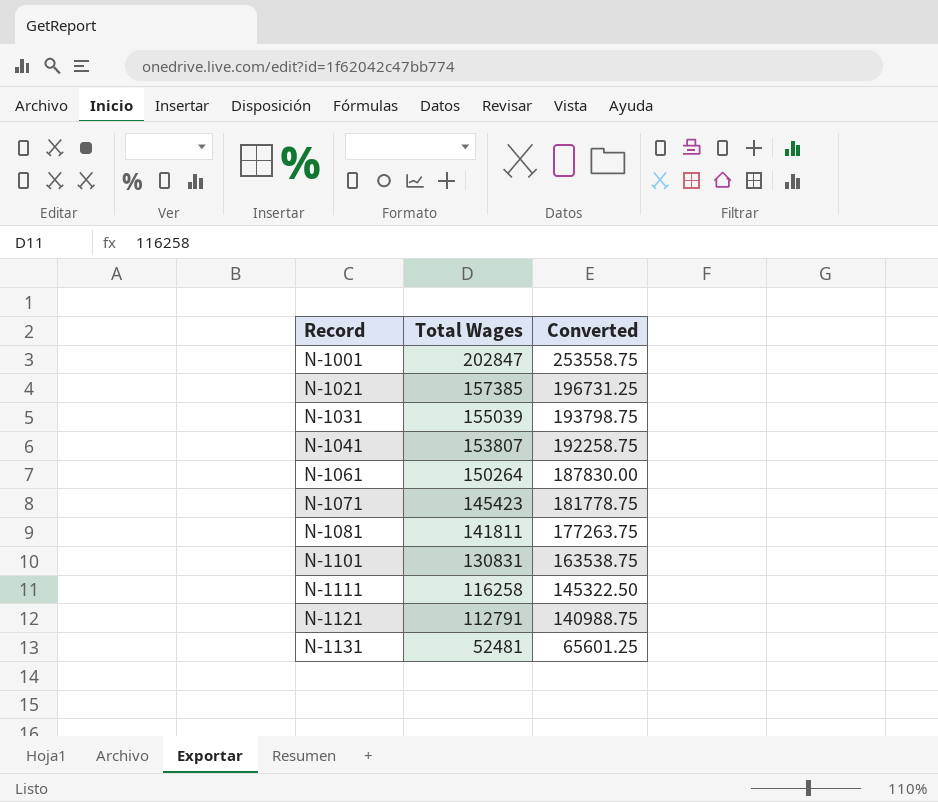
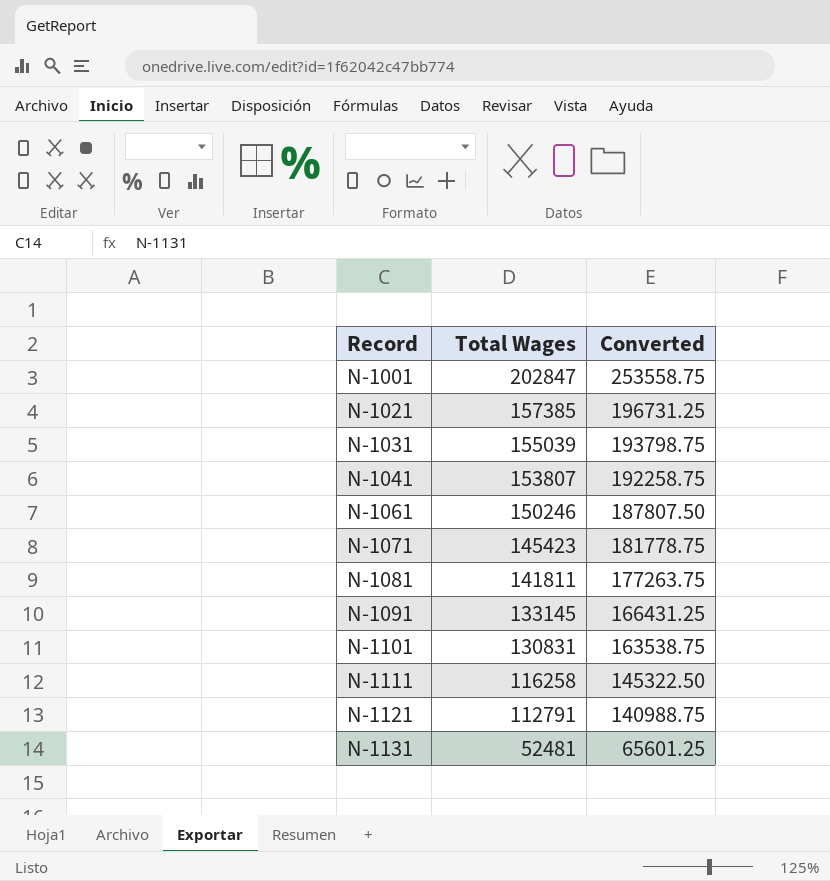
N-1061 | Total Wages: 150264 -> 150246
N-1061 | Converted: 187830.00 -> 187807.50
row N-1091: none -> 133145 | 166431.25

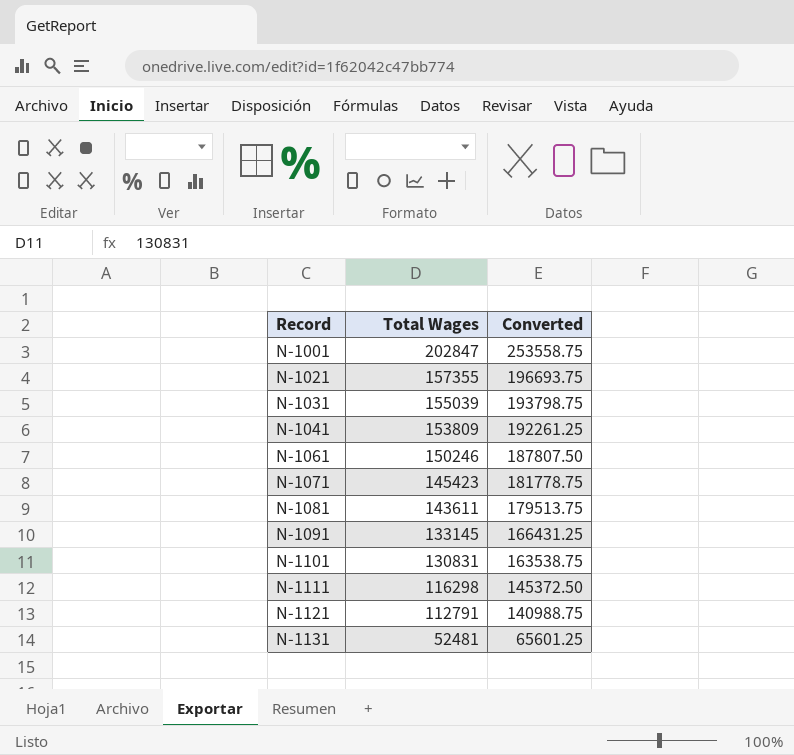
N-1021 | Total Wages: 157385 -> 157355
N-1021 | Converted: 196731.25 -> 196693.75
N-1041 | Total Wages: 153807 -> 153809
N-1041 | Converted: 192258.75 -> 192261.25
N-1081 | Total Wages: 141811 -> 143611
N-1081 | Converted: 177263.75 -> 179513.75
N-1111 | Total Wages: 116258 -> 116298
N-1111 | Converted: 145322.50 -> 145372.50

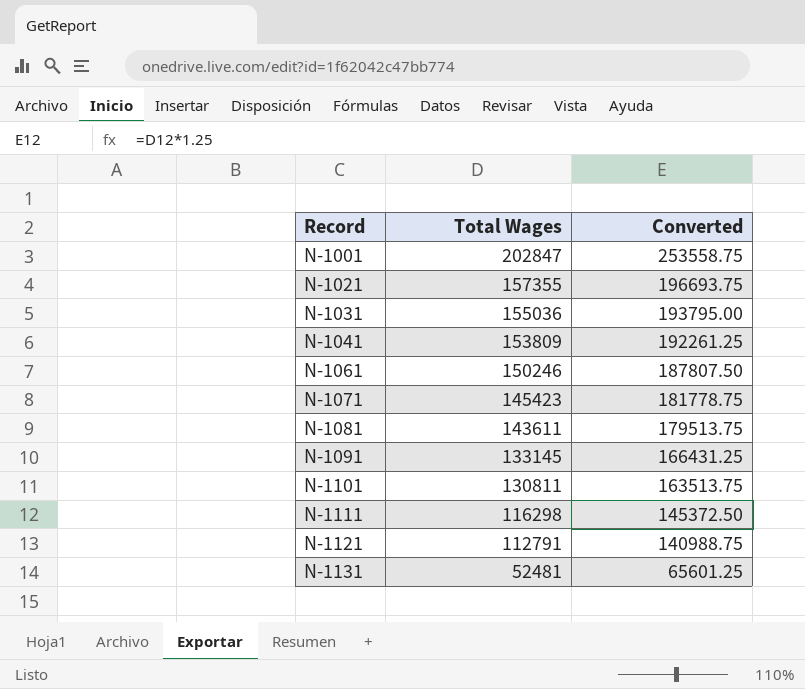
N-1031 | Total Wages: 155039 -> 155036
N-1031 | Converted: 193798.75 -> 193795.00
N-1101 | Total Wages: 130831 -> 130811
N-1101 | Converted: 163538.75 -> 163513.75

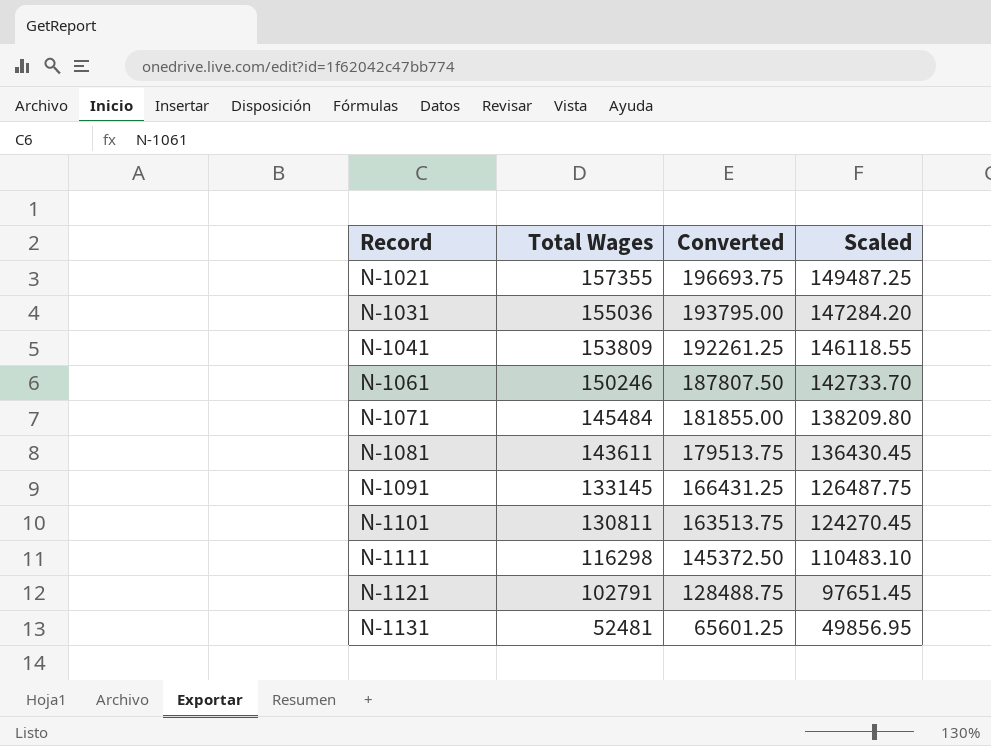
column Scaled | formula: none -> [Total Wages] * 0.95
row N-1001: 202847 | 253558.75 -> none
N-1071 | Total Wages: 145423 -> 145484
N-1071 | Converted: 181778.75 -> 181855.00
N-1121 | Total Wages: 112791 -> 102791
N-1121 | Converted: 140988.75 -> 128488.75

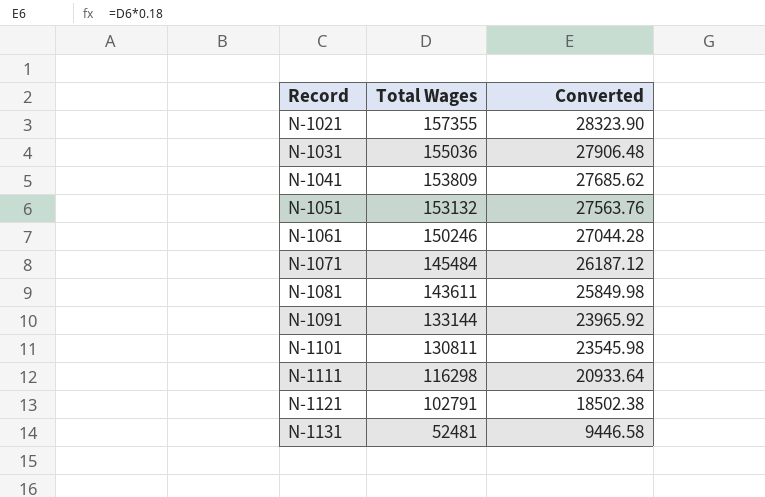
column Scaled | formula: [Total Wages] * 0.95 -> none
column Converted | formula: [Total Wages] * 1.25 -> [Total Wages] * 0.18
row N-1051: none -> 153132 | 27563.76
N-1091 | Total Wages: 133145 -> 133144

